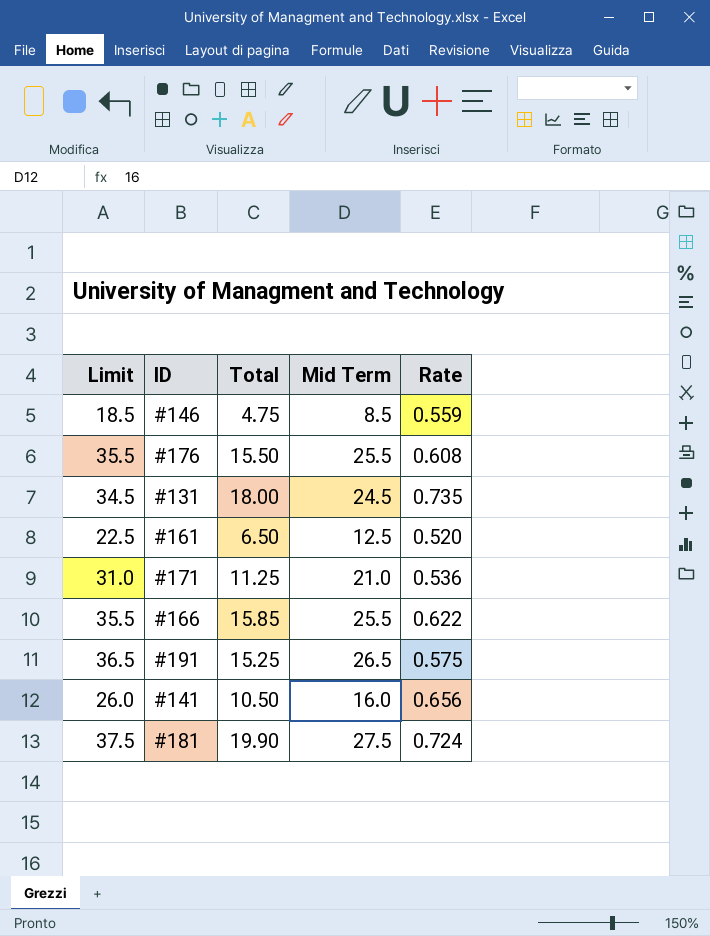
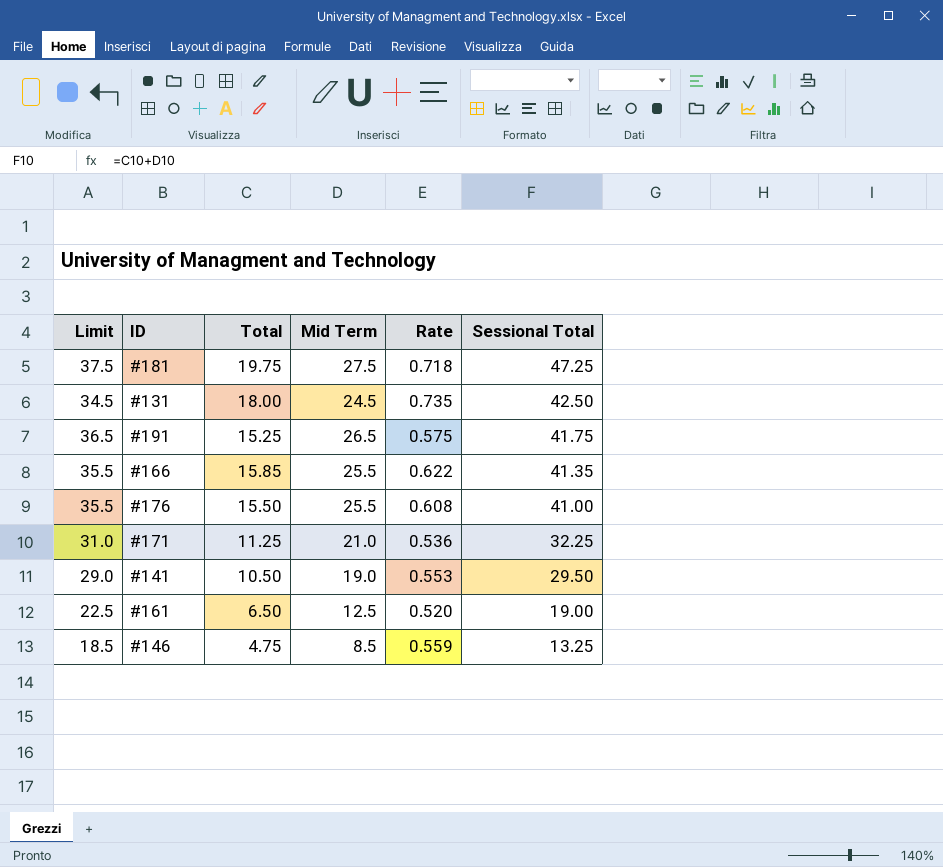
row order: none -> Sessional Total descending
column Sessional Total | formula: none -> [Total] + [Mid Term]
#181 | Total: 19.90 -> 19.75
#181 | Rate: 0.724 -> 0.718
#141 | Limit: 26.0 -> 29.0
#141 | Mid Term: 16.0 -> 19.0
#141 | Rate: 0.656 -> 0.553

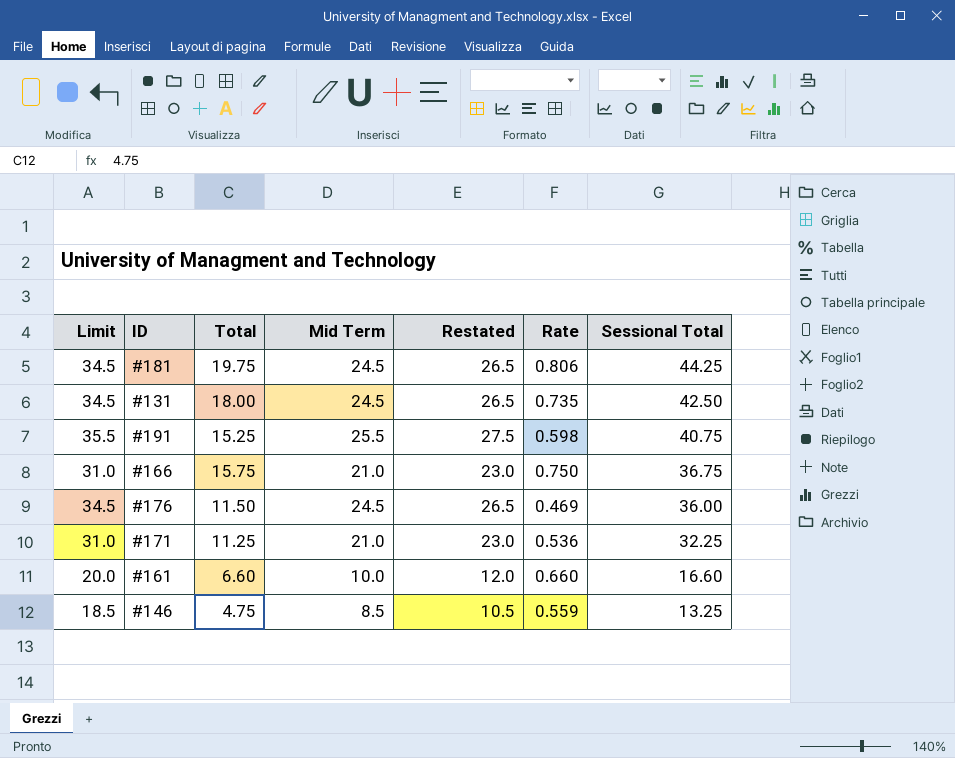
column Restated | formula: none -> [Mid Term] + 2
row #141: 29.0 | 10.50 | 19.0 | 0.553 | 29.50 -> none
#181 | Limit: 37.5 -> 34.5
#181 | Mid Term: 27.5 -> 24.5
#181 | Rate: 0.718 -> 0.806
#181 | Sessional Total: 47.25 -> 44.25
#191 | Limit: 36.5 -> 35.5
#191 | Mid Term: 26.5 -> 25.5
#191 | Rate: 0.575 -> 0.598
#191 | Sessional Total: 41.75 -> 40.75
#166 | Limit: 35.5 -> 31.0
#166 | Total: 15.85 -> 15.75
#166 | Mid Term: 25.5 -> 21.0
#166 | Rate: 0.622 -> 0.750
#166 | Sessional Total: 41.35 -> 36.75
#176 | Limit: 35.5 -> 34.5
#176 | Total: 15.50 -> 11.50
#176 | Mid Term: 25.5 -> 24.5
#176 | Rate: 0.608 -> 0.469
#176 | Sessional Total: 41.00 -> 36.00
#161 | Limit: 22.5 -> 20.0
#161 | Total: 6.50 -> 6.60
#161 | Mid Term: 12.5 -> 10.0
#161 | Rate: 0.520 -> 0.660
#161 | Sessional Total: 19.00 -> 16.60

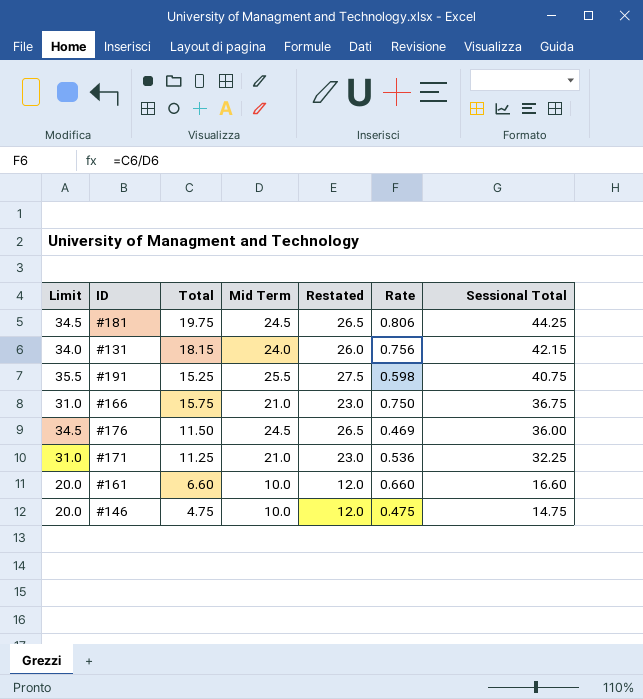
#131 | Limit: 34.5 -> 34.0
#131 | Total: 18.00 -> 18.15
#131 | Mid Term: 24.5 -> 24.0
#131 | Restated: 26.5 -> 26.0
#131 | Rate: 0.735 -> 0.756
#131 | Sessional Total: 42.50 -> 42.15
#146 | Limit: 18.5 -> 20.0
#146 | Mid Term: 8.5 -> 10.0
#146 | Restated: 10.5 -> 12.0
#146 | Rate: 0.559 -> 0.475
#146 | Sessional Total: 13.25 -> 14.75

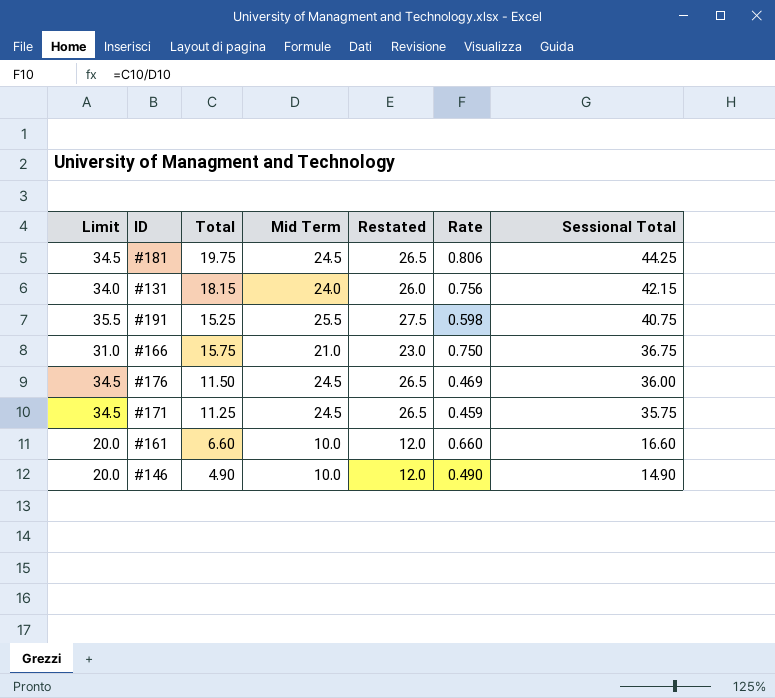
#171 | Limit: 31.0 -> 34.5
#171 | Mid Term: 21.0 -> 24.5
#171 | Restated: 23.0 -> 26.5
#171 | Rate: 0.536 -> 0.459
#171 | Sessional Total: 32.25 -> 35.75
#146 | Total: 4.75 -> 4.90
#146 | Rate: 0.475 -> 0.490
#146 | Sessional Total: 14.75 -> 14.90

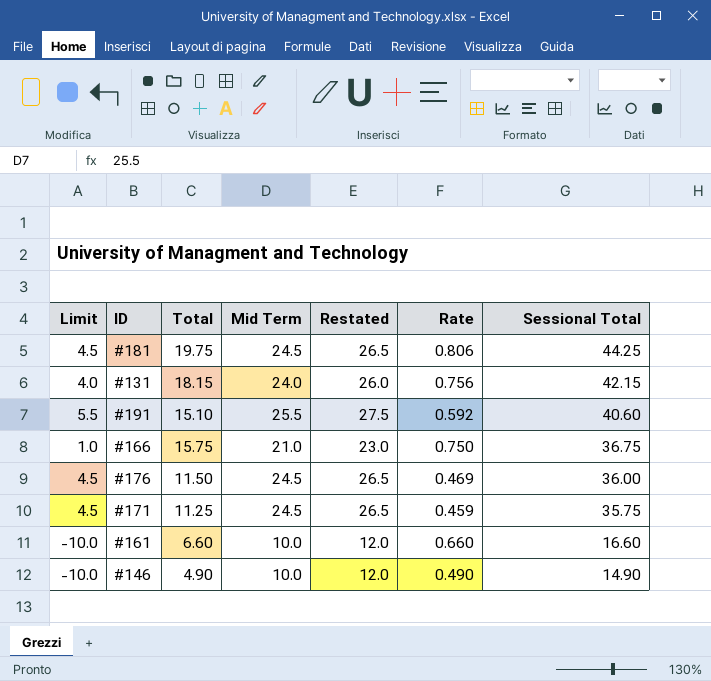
column Limit | formula: [Mid Term] + 10 -> [Mid Term] - 20
#191 | Total: 15.25 -> 15.10
#191 | Rate: 0.598 -> 0.592
#191 | Sessional Total: 40.75 -> 40.60

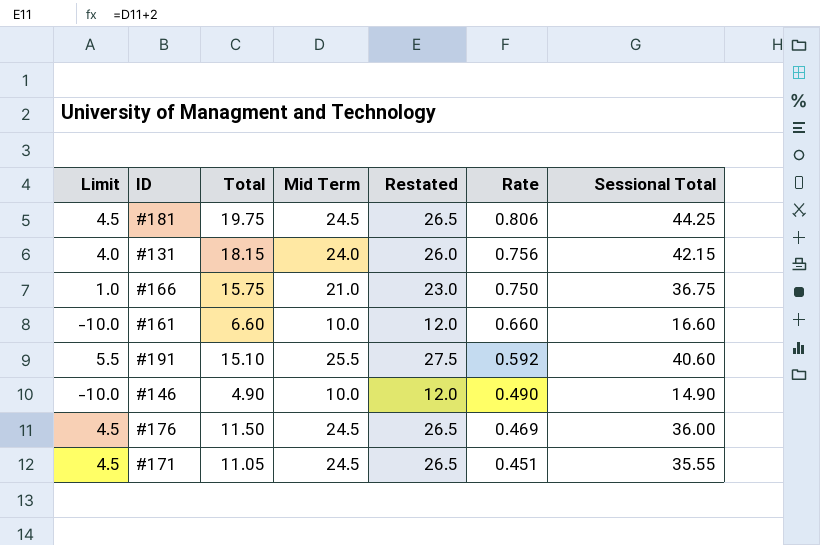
row order: Sessional Total descending -> Rate descending
#171 | Total: 11.25 -> 11.05
#171 | Rate: 0.459 -> 0.451
#171 | Sessional Total: 35.75 -> 35.55

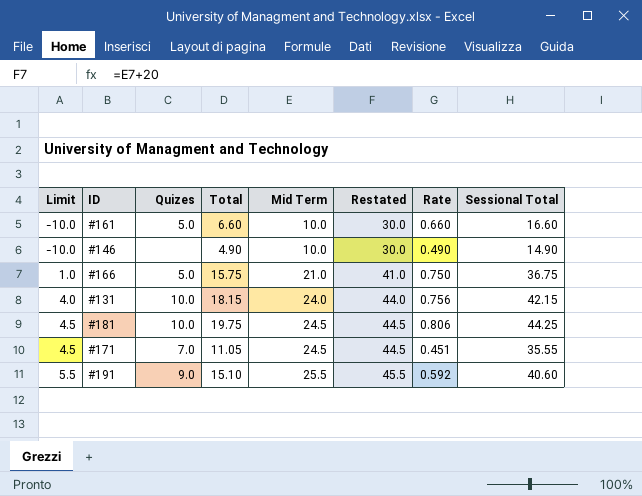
row order: Rate descending -> Limit ascending
column Quizes | position: none -> 3
column Restated | formula: [Mid Term] + 2 -> [Mid Term] + 20
row #176: 4.5 | 11.50 | 24.5 | 26.5 | 0.469 | 36.00 -> none

